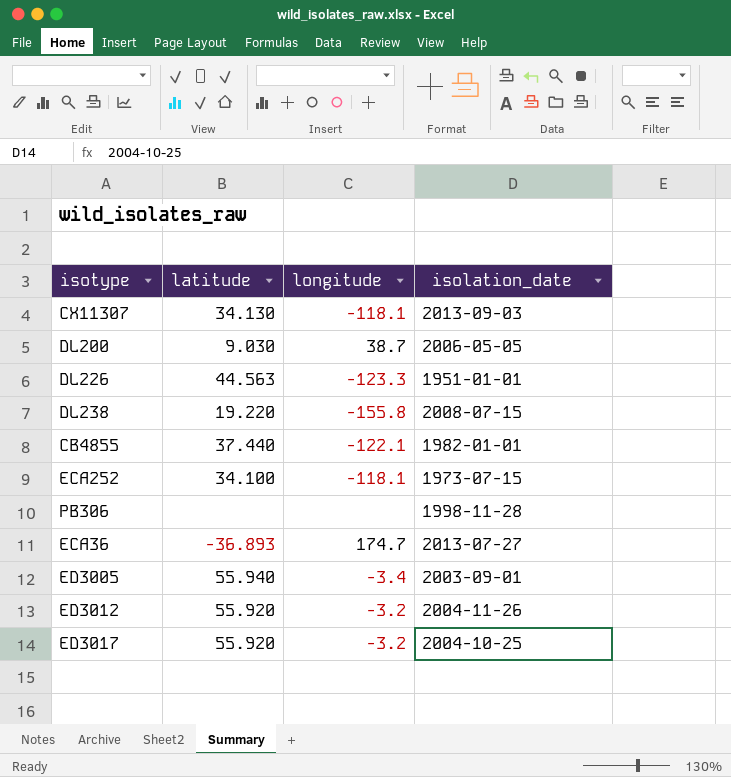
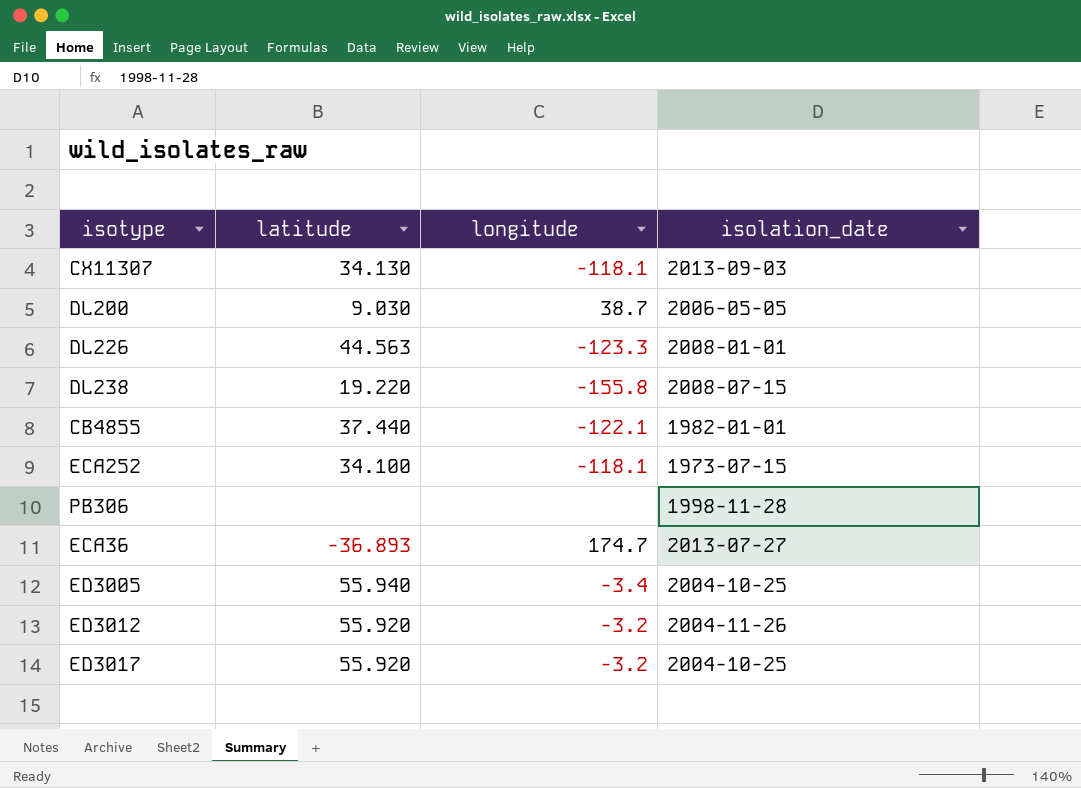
DL226 | isolation_date: 1951-01-01 -> 2008-01-01
ED3005 | isolation_date: 2003-09-01 -> 2004-10-25

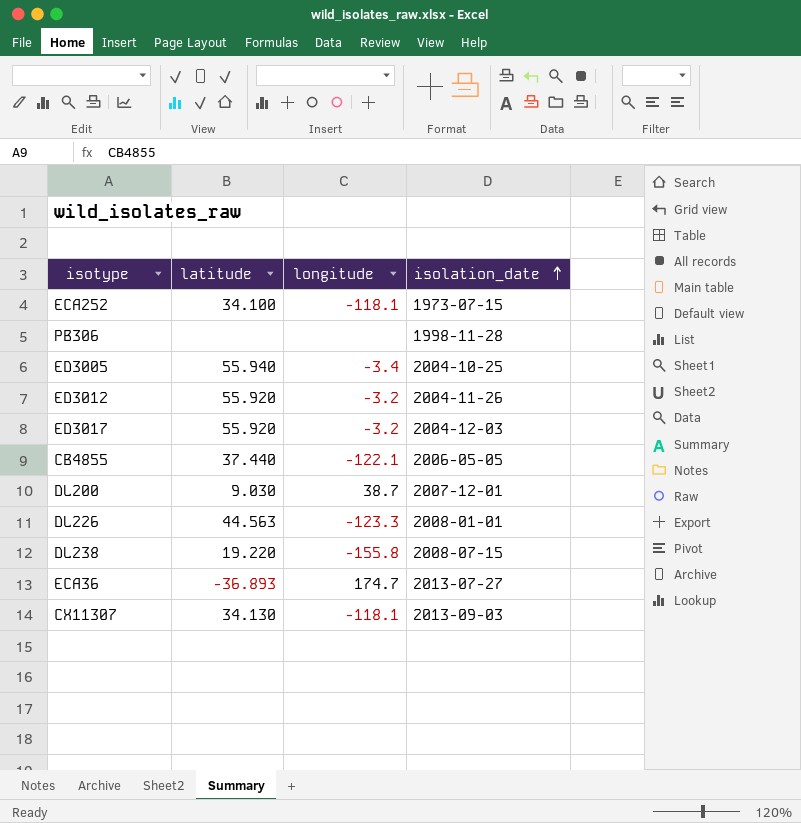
row order: none -> isolation_date ascending
ED3017 | isolation_date: 2004-10-25 -> 2004-12-03
CB4855 | isolation_date: 1982-01-01 -> 2006-05-05
DL200 | isolation_date: 2006-05-05 -> 2007-12-01

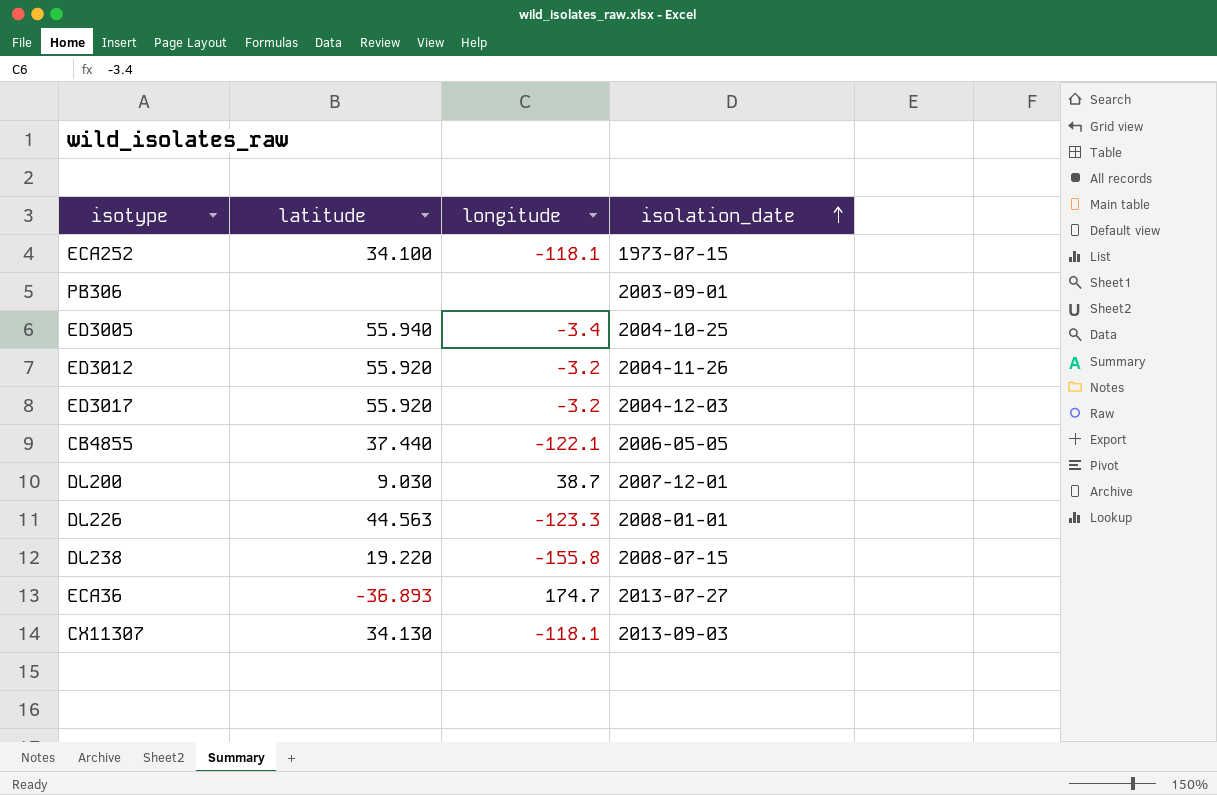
PB306 | isolation_date: 1998-11-28 -> 2003-09-01

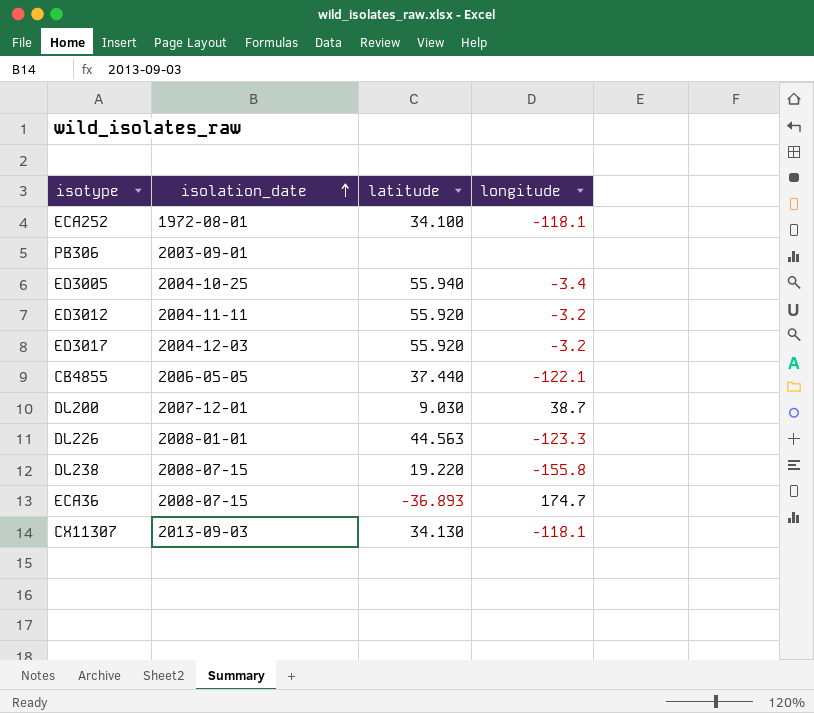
column isolation_date | position: 4 -> 2
ECA252 | isolation_date: 1973-07-15 -> 1972-08-01
ED3012 | isolation_date: 2004-11-26 -> 2004-11-11
ECA36 | isolation_date: 2013-07-27 -> 2008-07-15

